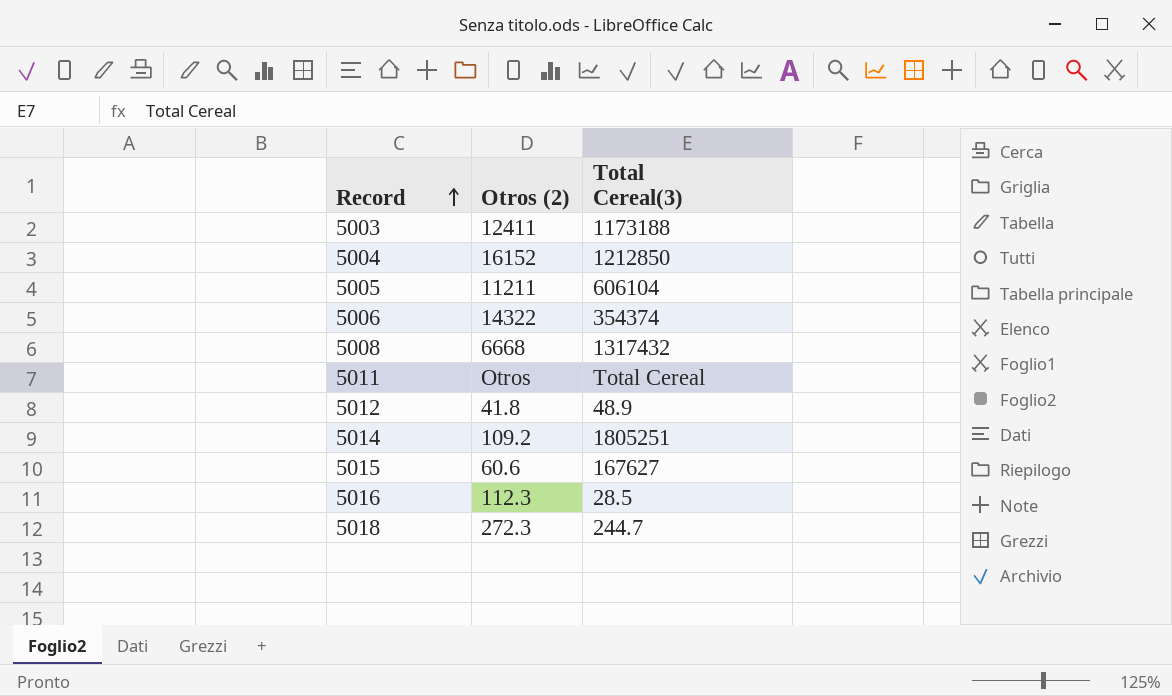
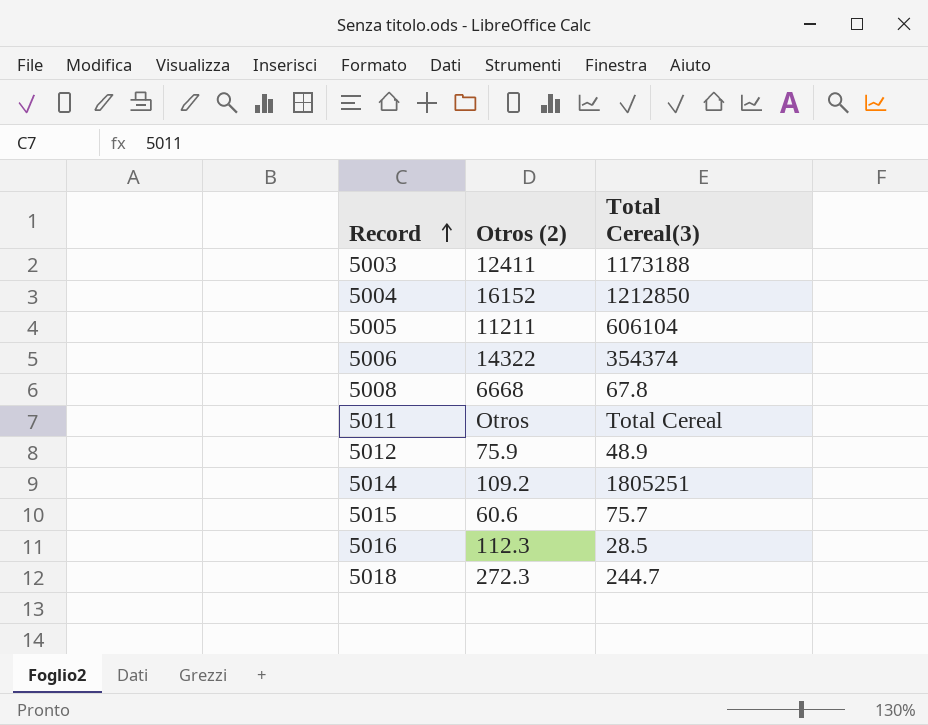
5008 | Total Cereal(3): 1317432 -> 67.8
5012 | Otros (2): 41.8 -> 75.9
5015 | Total Cereal(3): 167627 -> 75.7

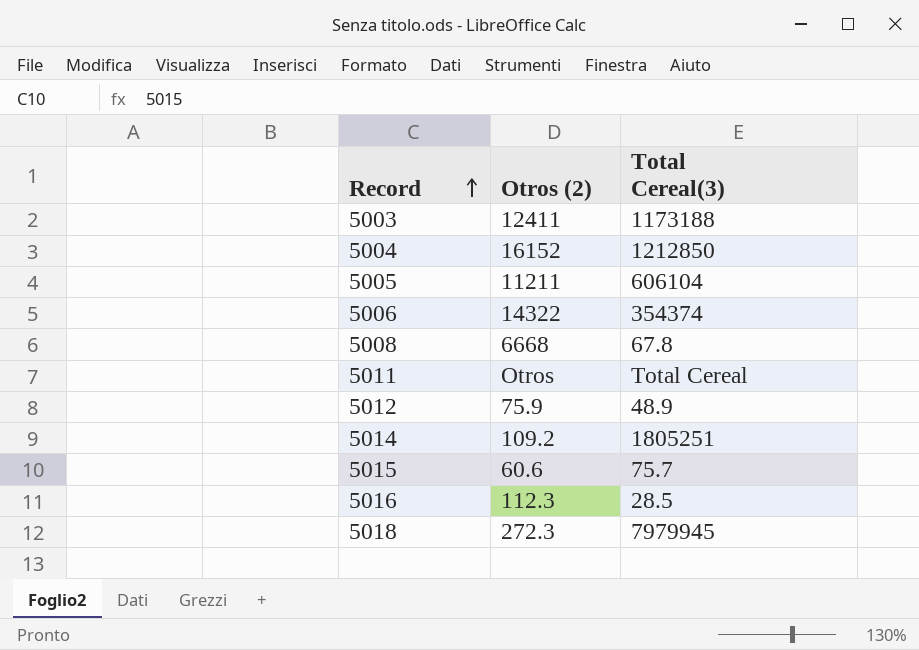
5018 | Total Cereal(3): 244.7 -> 7979945

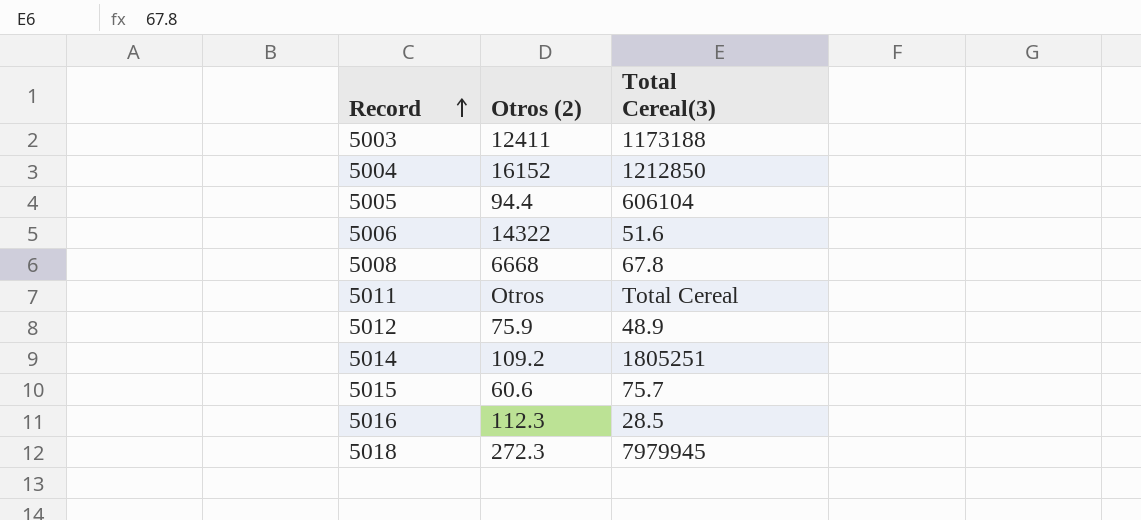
5005 | Otros (2): 11211 -> 94.4
5006 | Total Cereal(3): 354374 -> 51.6

